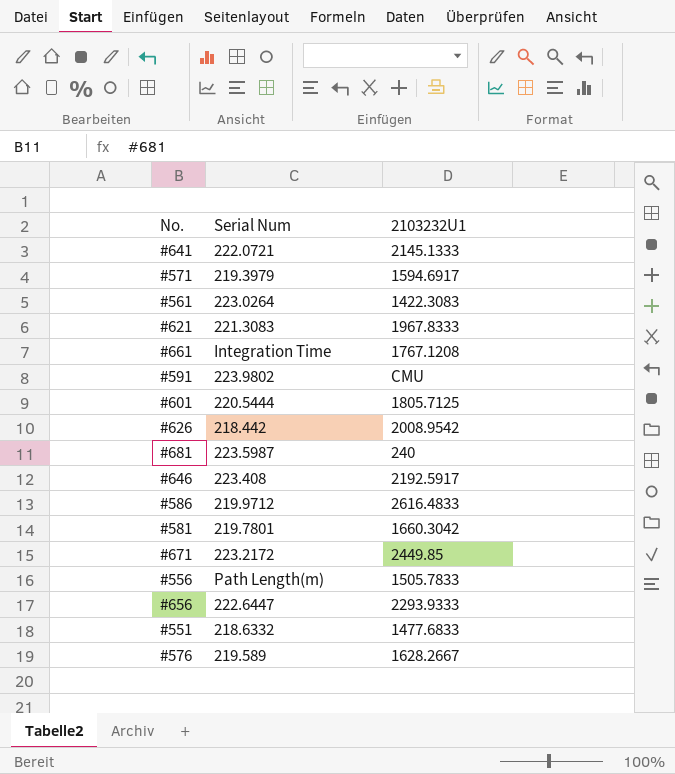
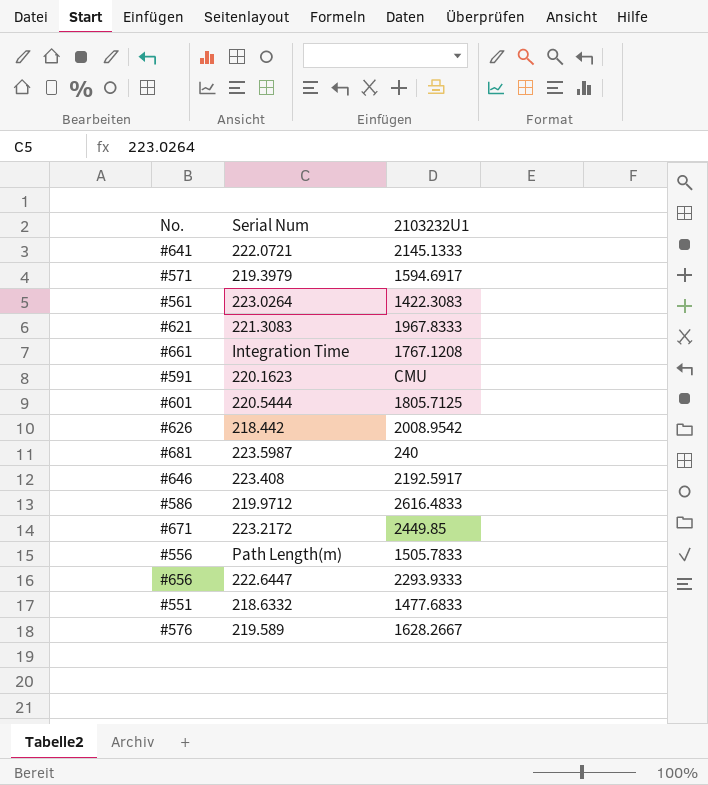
row #581: 219.7801 | 1660.3042 -> none
#591 | Serial Num: 223.9802 -> 220.1623

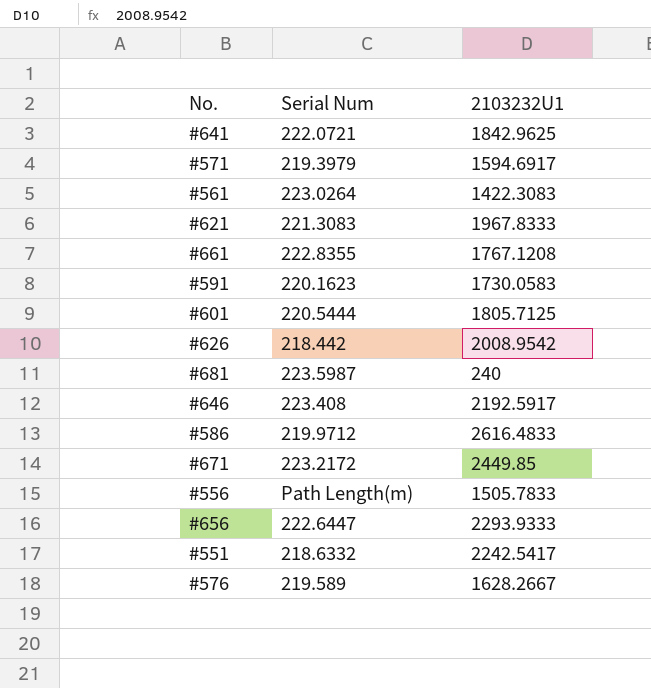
#641 | 2103232U1: 2145.1333 -> 1842.9625
#661 | Serial Num: Integration Time -> 222.8355
#591 | 2103232U1: CMU -> 1730.0583
#551 | 2103232U1: 1477.6833 -> 2242.5417

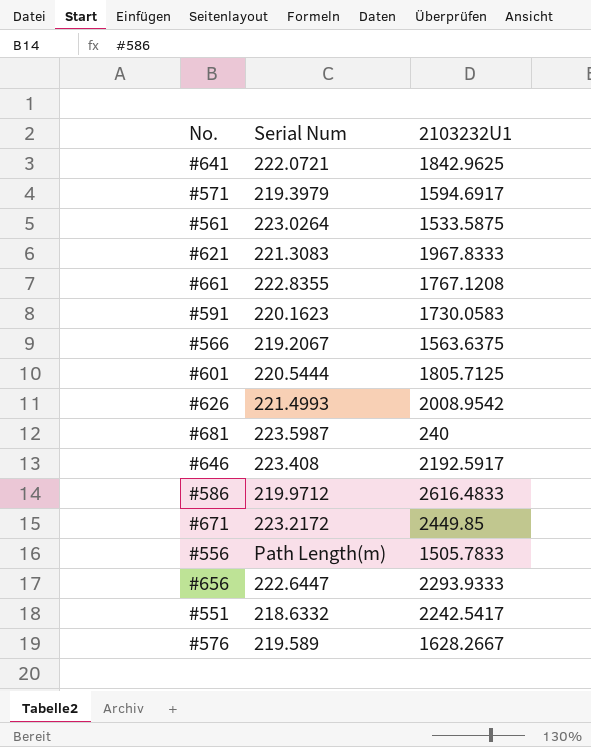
#561 | 2103232U1: 1422.3083 -> 1533.5875
row #566: none -> 219.2067 | 1563.6375
#626 | Serial Num: 218.442 -> 221.4993

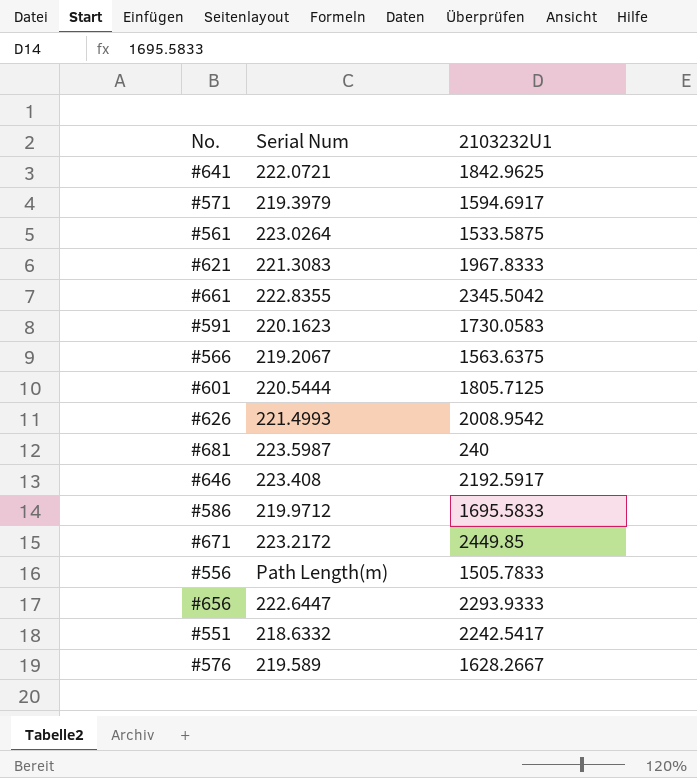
#661 | 2103232U1: 1767.1208 -> 2345.5042
#586 | 2103232U1: 2616.4833 -> 1695.5833

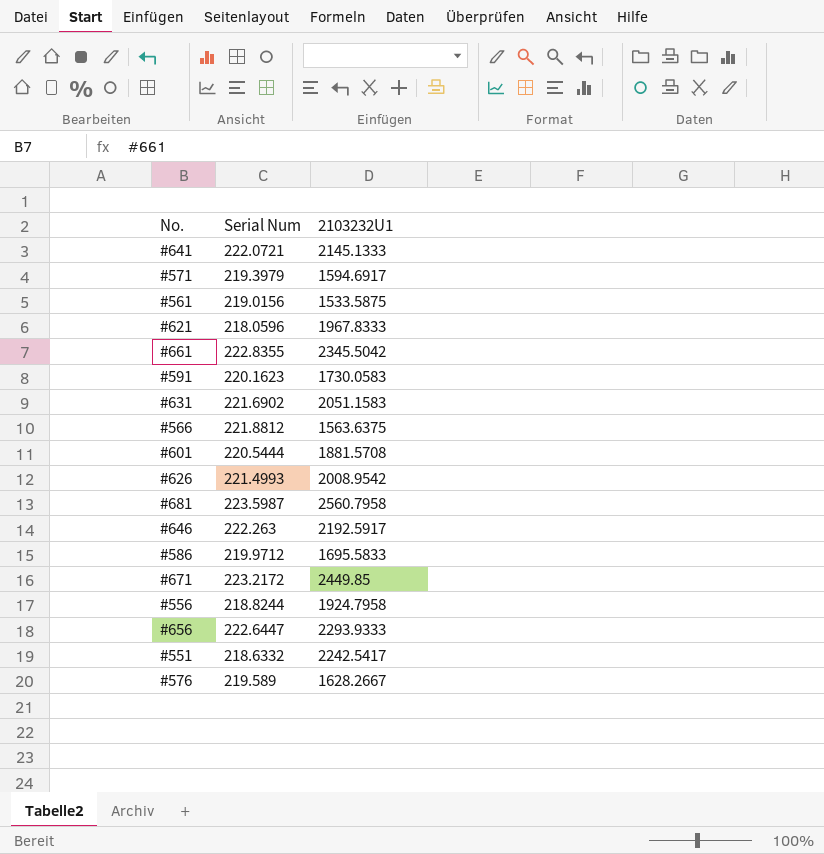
#641 | 2103232U1: 1842.9625 -> 2145.1333
#561 | Serial Num: 223.0264 -> 219.0156
#621 | Serial Num: 221.3083 -> 218.0596
row #631: none -> 221.6902 | 2051.1583
#566 | Serial Num: 219.2067 -> 221.8812
#601 | 2103232U1: 1805.7125 -> 1881.5708
#681 | 2103232U1: 240 -> 2560.7958
#646 | Serial Num: 223.408 -> 222.263
#556 | Serial Num: Path Length(m) -> 218.8244
#556 | 2103232U1: 1505.7833 -> 1924.7958

